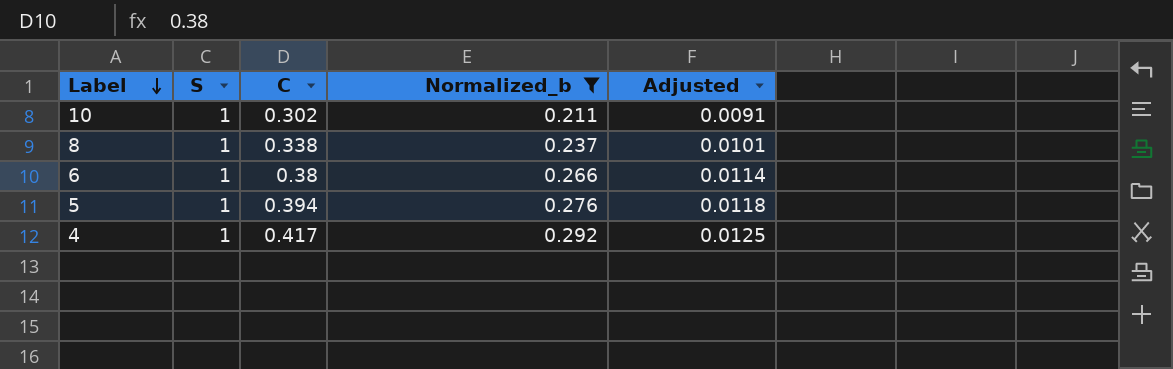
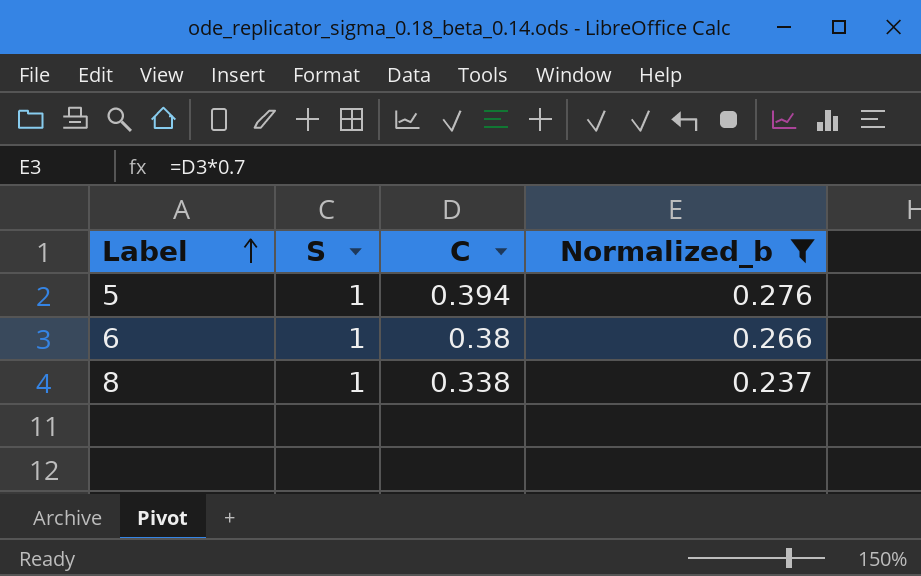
row order: Label descending -> Label ascending
column Adjusted | formula: [C] * 0.03 -> none
row 10: 1 | 0.302 | 0.211 | 0.0091 -> none
row 4: 1 | 0.417 | 0.292 | 0.0125 -> none

